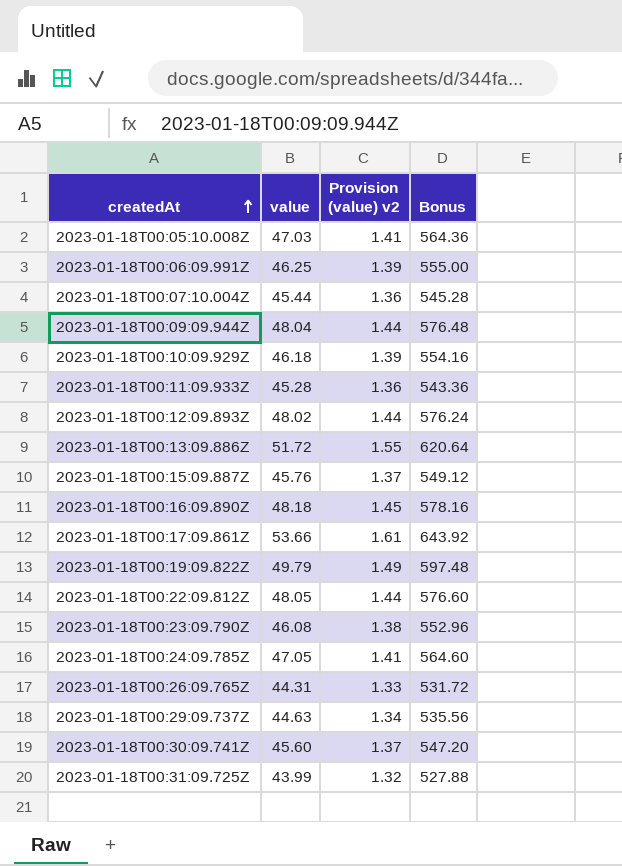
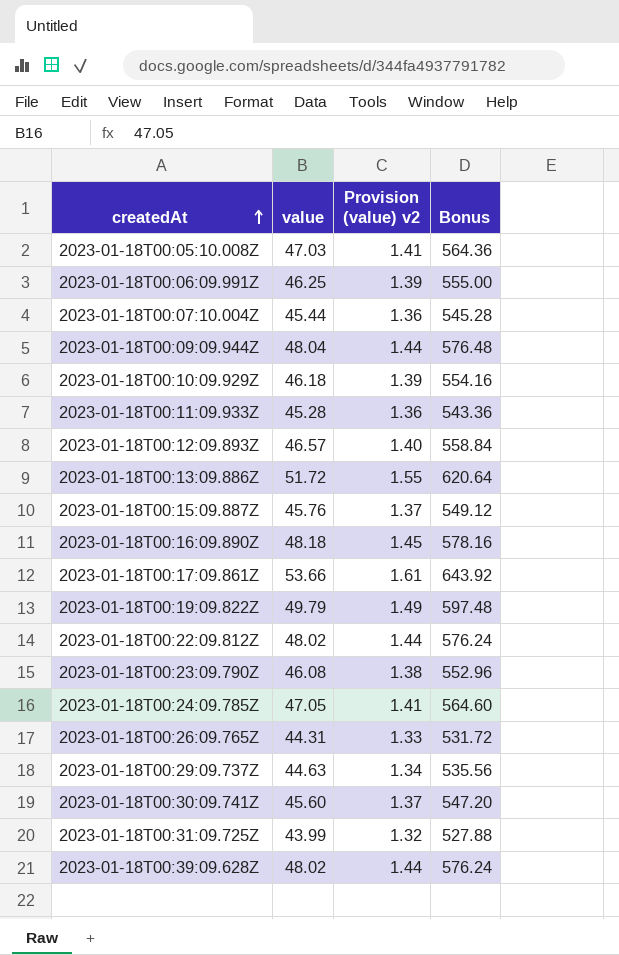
2023-01-18T00:12:09.893Z | value: 48.02 -> 46.57
2023-01-18T00:12:09.893Z | Provision (value) v2: 1.44 -> 1.40
2023-01-18T00:12:09.893Z | Bonus: 576.24 -> 558.84
2023-01-18T00:22:09.812Z | value: 48.05 -> 48.02
2023-01-18T00:22:09.812Z | Bonus: 576.60 -> 576.24
row 2023-01-18T00:39:09.628Z: none -> 48.02 | 1.44 | 576.24

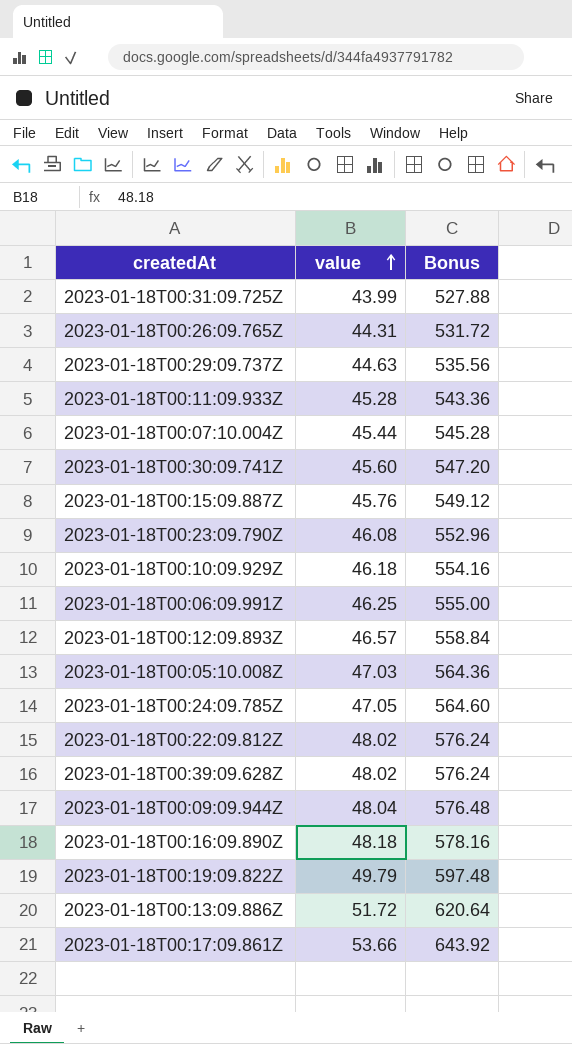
row order: createdAt ascending -> value ascending
column Provision (value) v2 | formula: [value] * 0.03 -> none

